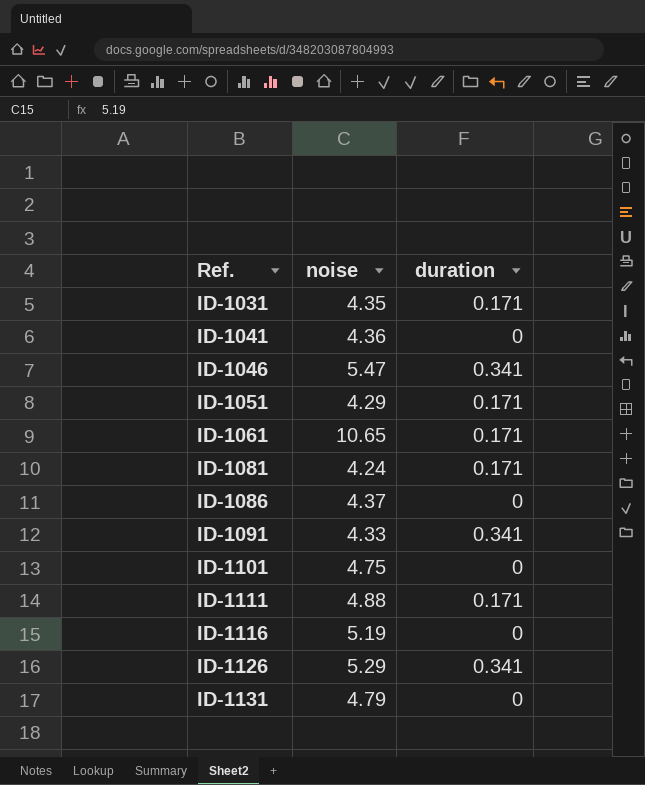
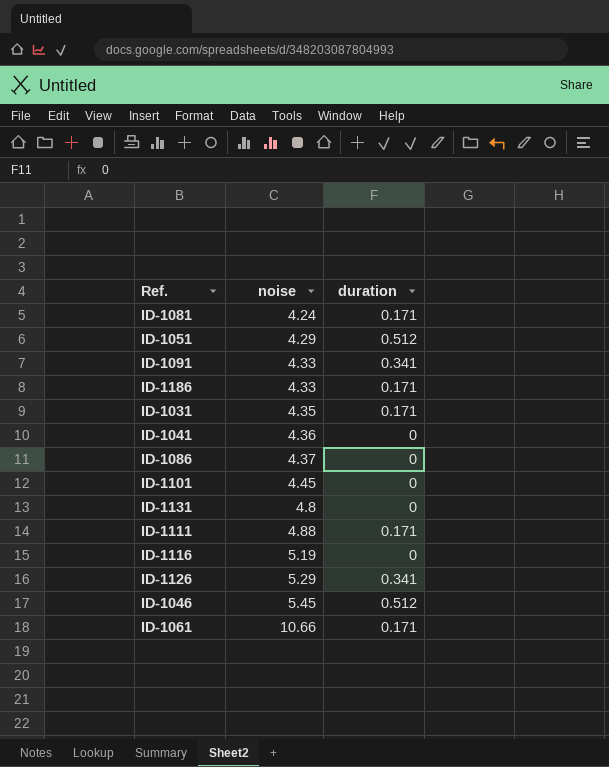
row order: Ref. ascending -> noise ascending
ID-1051 | duration: 0.171 -> 0.512
row ID-1186: none -> 4.33 | 0.171
ID-1101 | noise: 4.75 -> 4.45
ID-1131 | noise: 4.79 -> 4.8
ID-1046 | noise: 5.47 -> 5.45
ID-1046 | duration: 0.341 -> 0.512
ID-1061 | noise: 10.65 -> 10.66

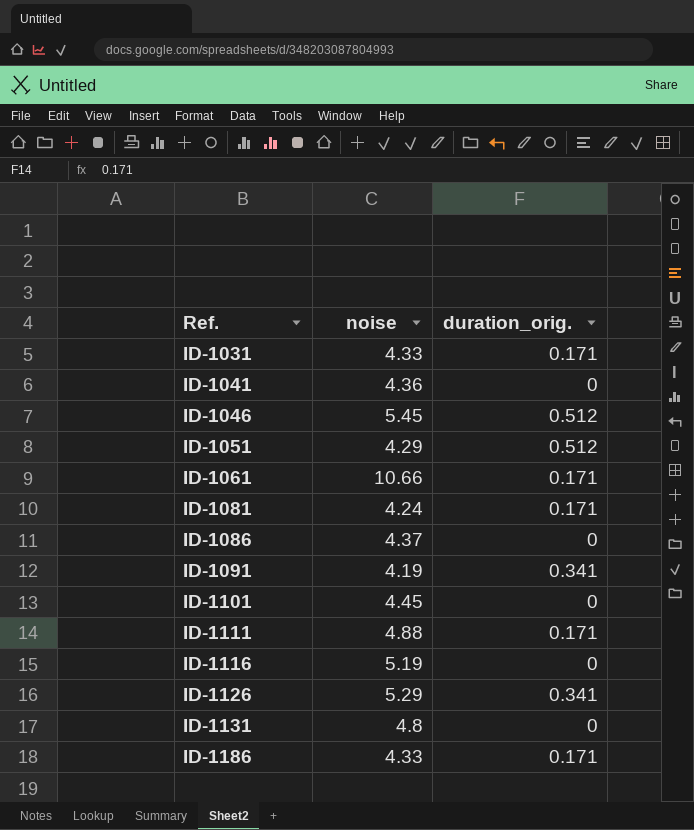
row order: noise ascending -> Ref. ascending
column name: duration -> duration_orig.
ID-1031 | noise: 4.35 -> 4.33
ID-1091 | noise: 4.33 -> 4.19

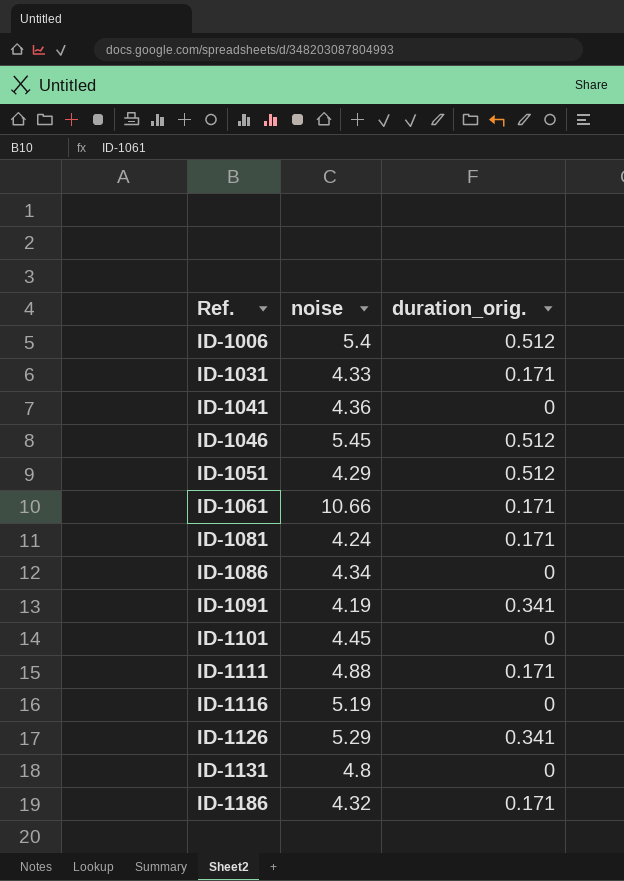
row ID-1006: none -> 5.4 | 0.512
ID-1086 | noise: 4.37 -> 4.34
ID-1186 | noise: 4.33 -> 4.32

